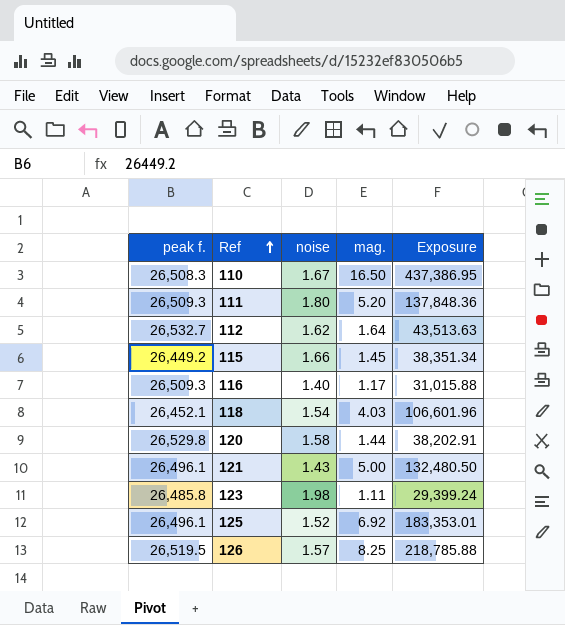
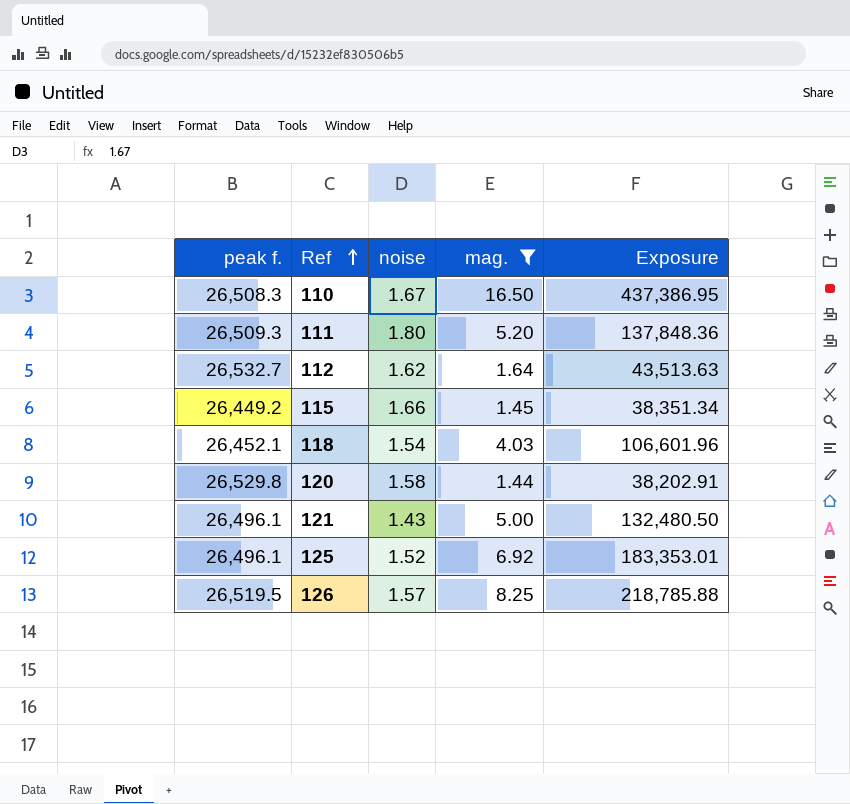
filter: none -> mag. >= 1.44

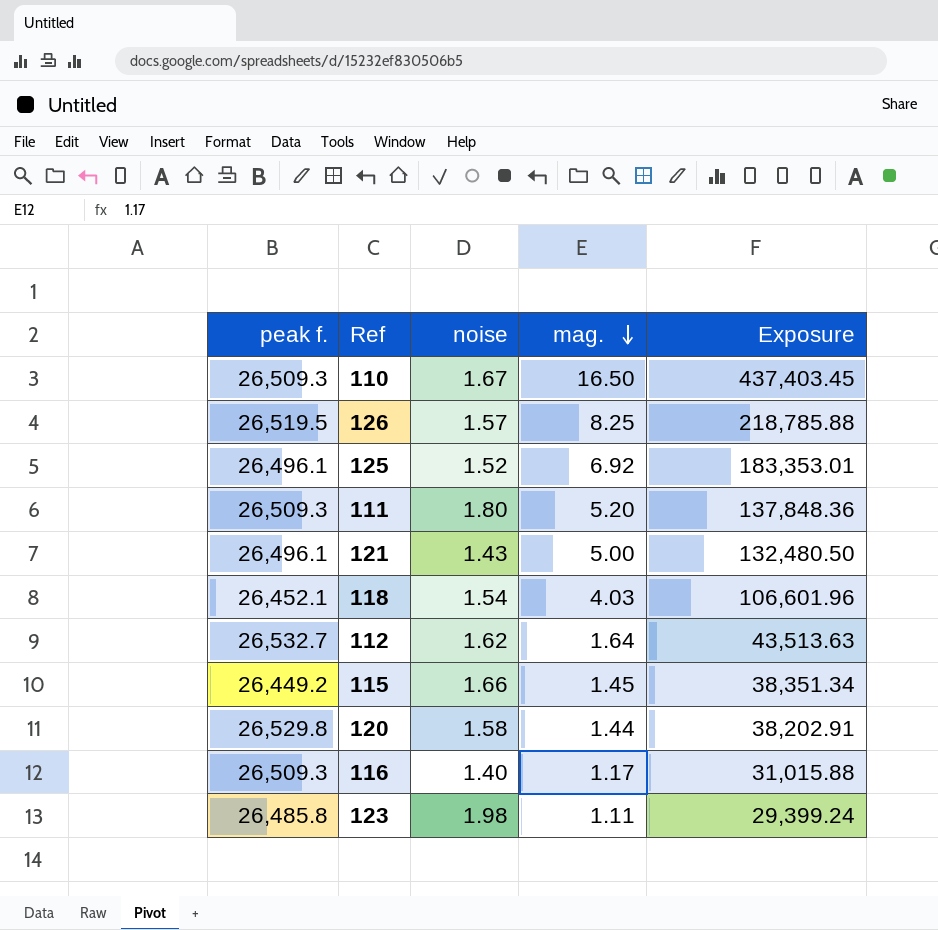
filter: mag. >= 1.44 -> none
row order: Ref ascending -> mag. descending
110 | peak f.: 26,508.3 -> 26,509.3
110 | Exposure: 437,386.95 -> 437,403.45

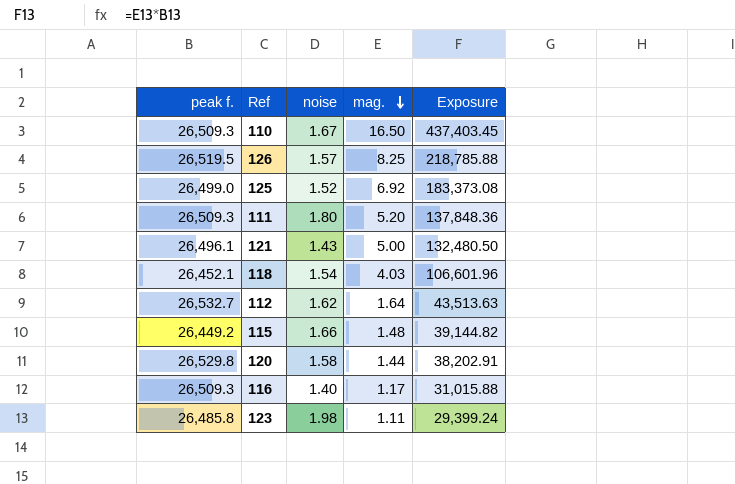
125 | peak f.: 26,496.1 -> 26,499.0
125 | Exposure: 183,353.01 -> 183,373.08
115 | mag.: 1.45 -> 1.48
115 | Exposure: 38,351.34 -> 39,144.82

